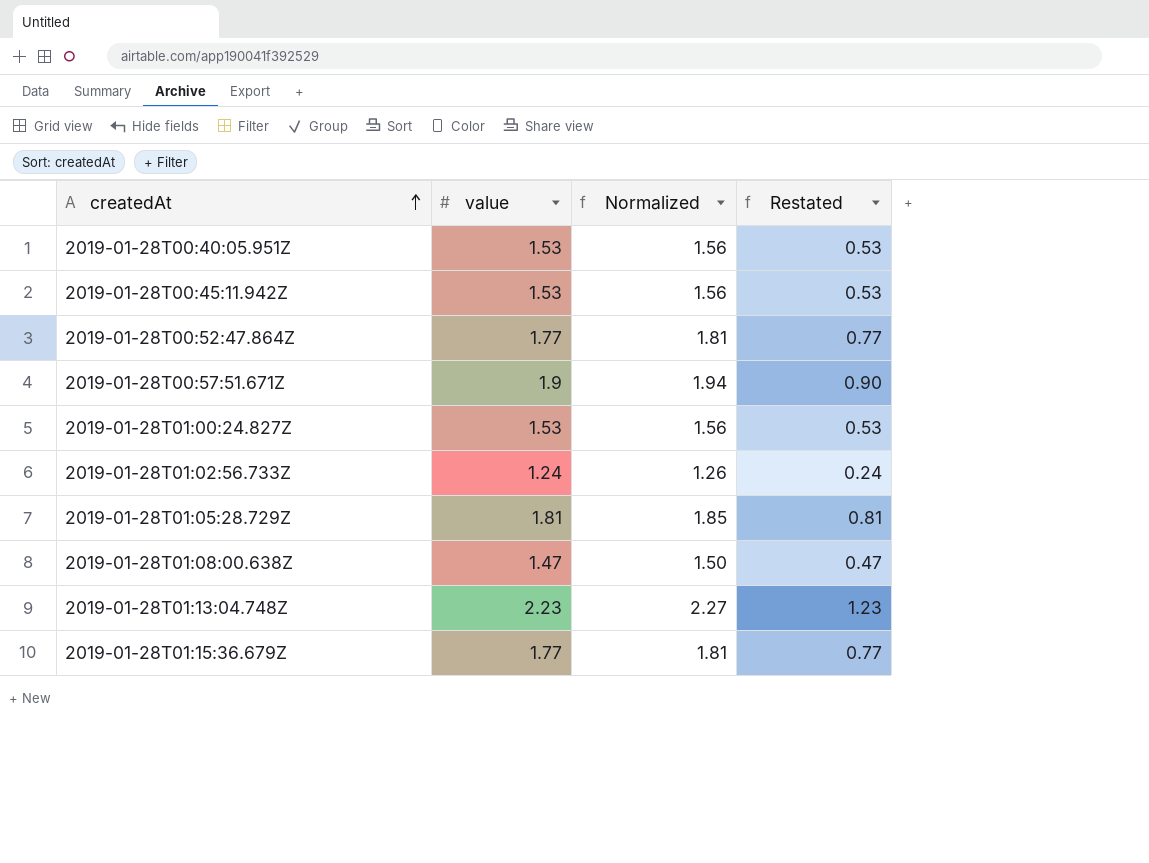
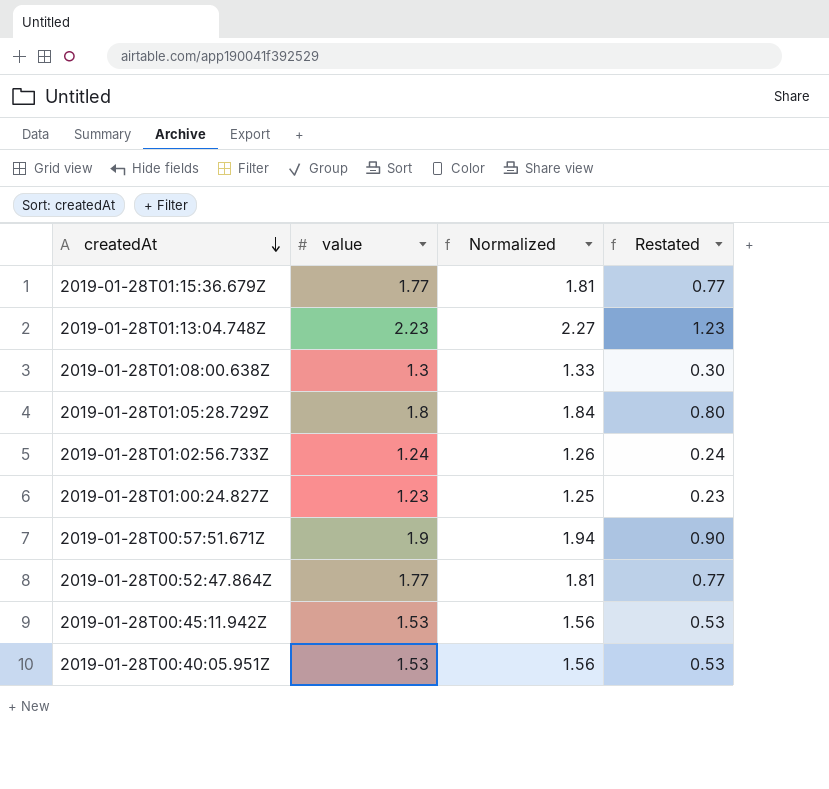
row order: createdAt ascending -> createdAt descending
2019-01-28T01:08:00.638Z | value: 1.47 -> 1.3
2019-01-28T01:08:00.638Z | Normalized: 1.50 -> 1.33
2019-01-28T01:08:00.638Z | Restated: 0.47 -> 0.30
2019-01-28T01:05:28.729Z | value: 1.81 -> 1.8
2019-01-28T01:05:28.729Z | Normalized: 1.85 -> 1.84
2019-01-28T01:05:28.729Z | Restated: 0.81 -> 0.80
2019-01-28T01:00:24.827Z | value: 1.53 -> 1.23
2019-01-28T01:00:24.827Z | Normalized: 1.56 -> 1.25
2019-01-28T01:00:24.827Z | Restated: 0.53 -> 0.23

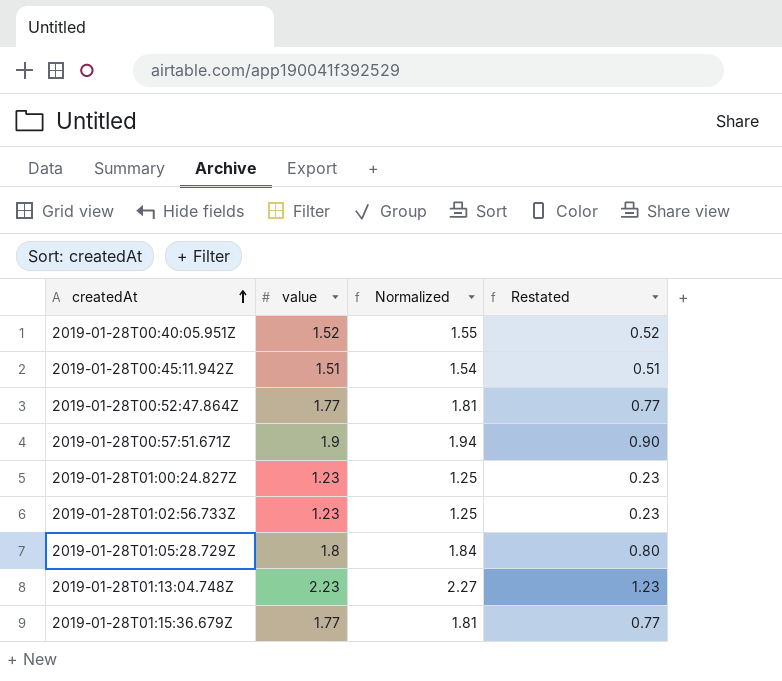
row order: createdAt descending -> createdAt ascending
row 2019-01-28T01:08:00.638Z: 1.3 | 1.33 | 0.30 -> none
2019-01-28T00:40:05.951Z | value: 1.53 -> 1.52
2019-01-28T00:40:05.951Z | Normalized: 1.56 -> 1.55
2019-01-28T00:40:05.951Z | Restated: 0.53 -> 0.52
2019-01-28T00:45:11.942Z | value: 1.53 -> 1.51
2019-01-28T00:45:11.942Z | Normalized: 1.56 -> 1.54
2019-01-28T00:45:11.942Z | Restated: 0.53 -> 0.51
2019-01-28T01:02:56.733Z | value: 1.24 -> 1.23
2019-01-28T01:02:56.733Z | Normalized: 1.26 -> 1.25
2019-01-28T01:02:56.733Z | Restated: 0.24 -> 0.23

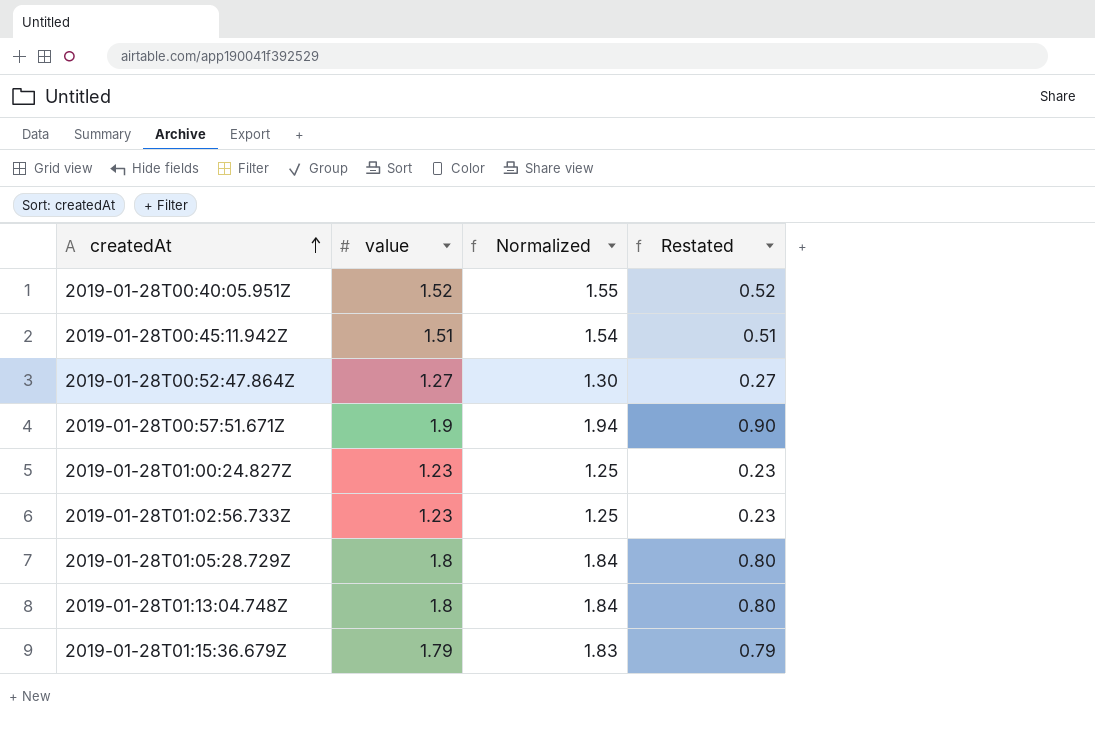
2019-01-28T00:52:47.864Z | value: 1.77 -> 1.27
2019-01-28T00:52:47.864Z | Normalized: 1.81 -> 1.30
2019-01-28T00:52:47.864Z | Restated: 0.77 -> 0.27
2019-01-28T01:13:04.748Z | value: 2.23 -> 1.8
2019-01-28T01:13:04.748Z | Normalized: 2.27 -> 1.84
2019-01-28T01:13:04.748Z | Restated: 1.23 -> 0.80
2019-01-28T01:15:36.679Z | value: 1.77 -> 1.79
2019-01-28T01:15:36.679Z | Normalized: 1.81 -> 1.83
2019-01-28T01:15:36.679Z | Restated: 0.77 -> 0.79

